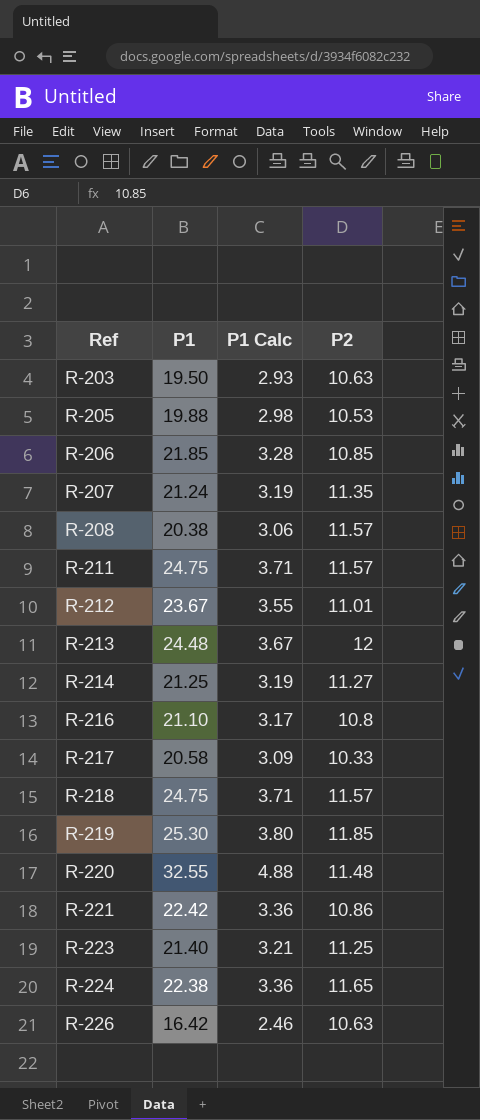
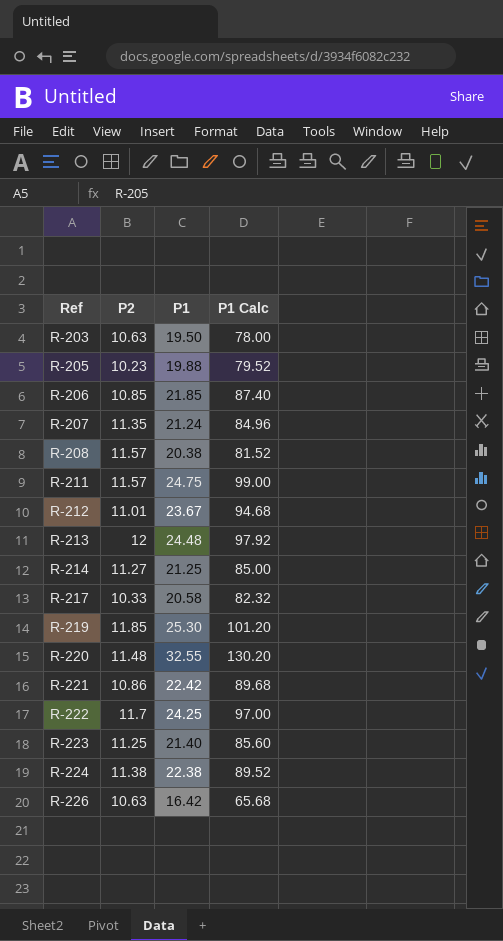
column P2 | position: 4 -> 2
column P1 Calc | formula: [P1] * 0.15 -> [P1] * 4
row R-216: 21.10 | 3.17 | 10.8 -> none
row R-218: 24.75 | 3.71 | 11.57 -> none
R-205 | P2: 10.53 -> 10.23
row R-222: none -> 11.7 | 24.25 | 97.00
R-224 | P2: 11.65 -> 11.38

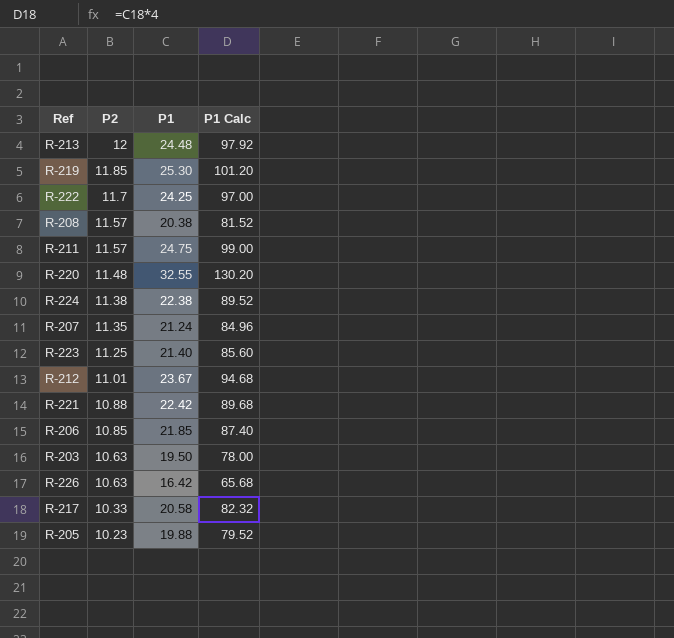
row order: Ref ascending -> P2 descending
row R-214: 11.27 | 21.25 | 85.00 -> none
R-221 | P2: 10.86 -> 10.88

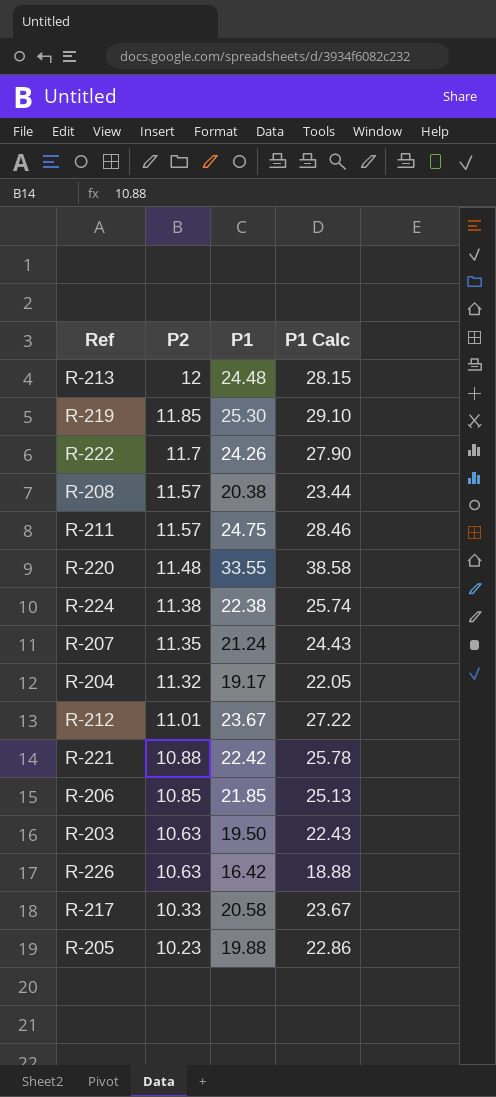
column P1 Calc | formula: [P1] * 4 -> [P1] * 1.15
row R-223: 11.25 | 21.40 | 85.60 -> none
R-222 | P1: 24.25 -> 24.26
R-220 | P1: 32.55 -> 33.55
row R-204: none -> 11.32 | 19.17 | 22.05

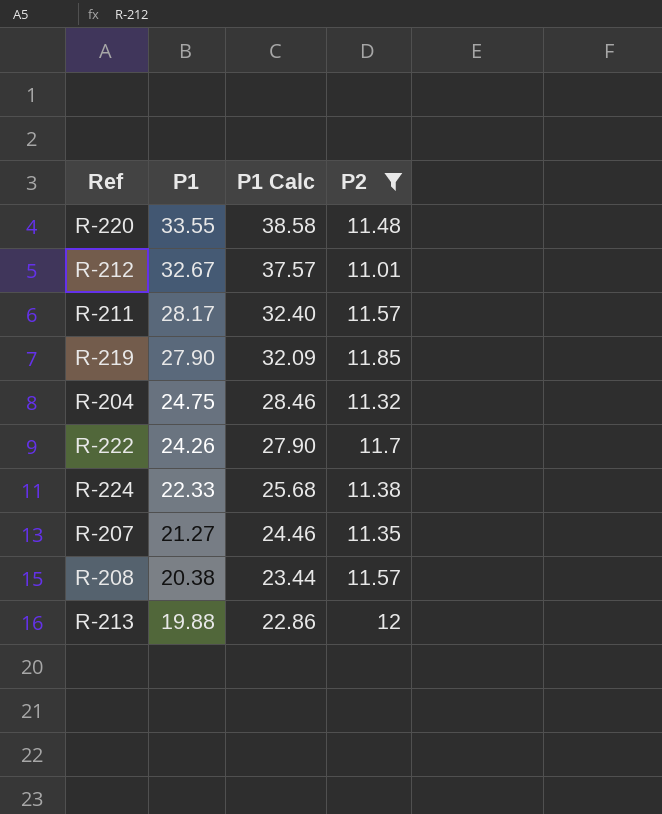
filter: none -> P2 >= 11.01
row order: P2 descending -> P1 descending
column P2 | position: 2 -> 4
R-212 | P1: 23.67 -> 32.67
R-212 | P1 Calc: 27.22 -> 37.57
R-211 | P1: 24.75 -> 28.17
R-211 | P1 Calc: 28.46 -> 32.40
R-219 | P1: 25.30 -> 27.90
R-219 | P1 Calc: 29.10 -> 32.09
R-204 | P1: 19.17 -> 24.75
R-204 | P1 Calc: 22.05 -> 28.46
R-224 | P1: 22.38 -> 22.33
R-224 | P1 Calc: 25.74 -> 25.68
R-207 | P1: 21.24 -> 21.27
R-207 | P1 Calc: 24.43 -> 24.46
R-213 | P1: 24.48 -> 19.88
R-213 | P1 Calc: 28.15 -> 22.86

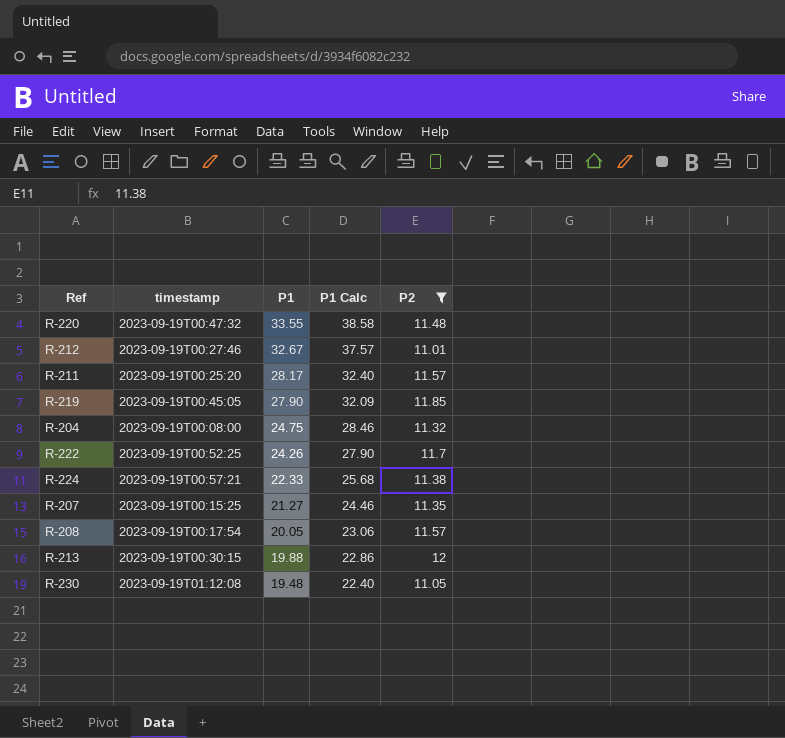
column timestamp | position: none -> 2
R-208 | P1: 20.38 -> 20.05
R-208 | P1 Calc: 23.44 -> 23.06
row R-230: none -> 2023-09-19T01:12:08 | 19.48 | 22.40 | 11.05

